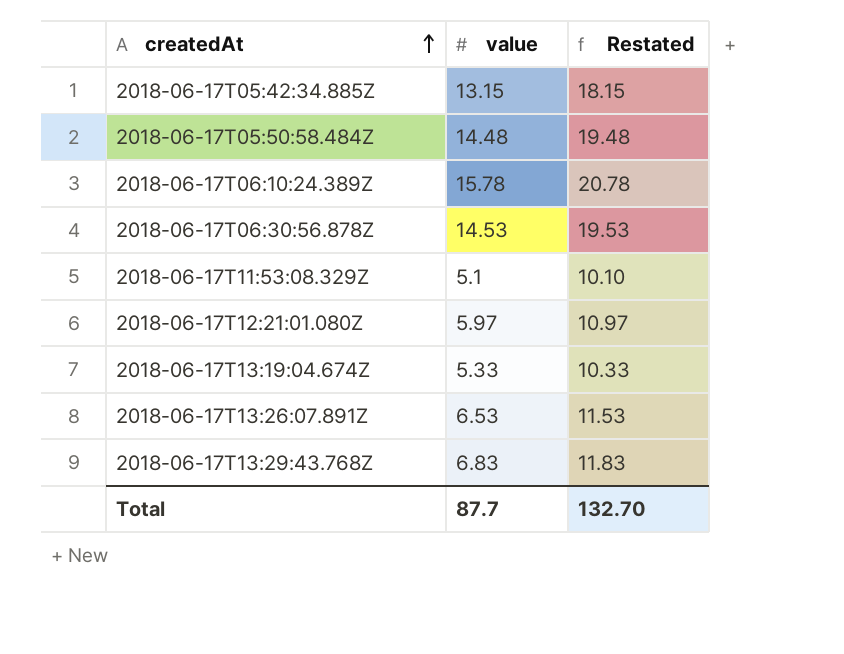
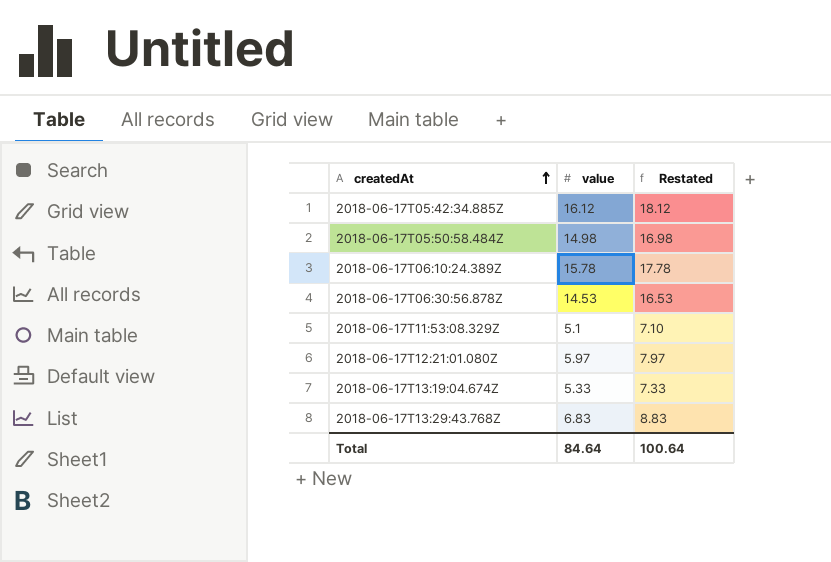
column Restated | formula: [value] + 5 -> [value] + 2
row 2018-06-17T13:26:07.891Z: 6.53 | 11.53 -> none
2018-06-17T05:42:34.885Z | value: 13.15 -> 16.12
2018-06-17T05:50:58.484Z | value: 14.48 -> 14.98
Total | value: 87.7 -> 84.64
Total | Restated: 132.70 -> 100.64

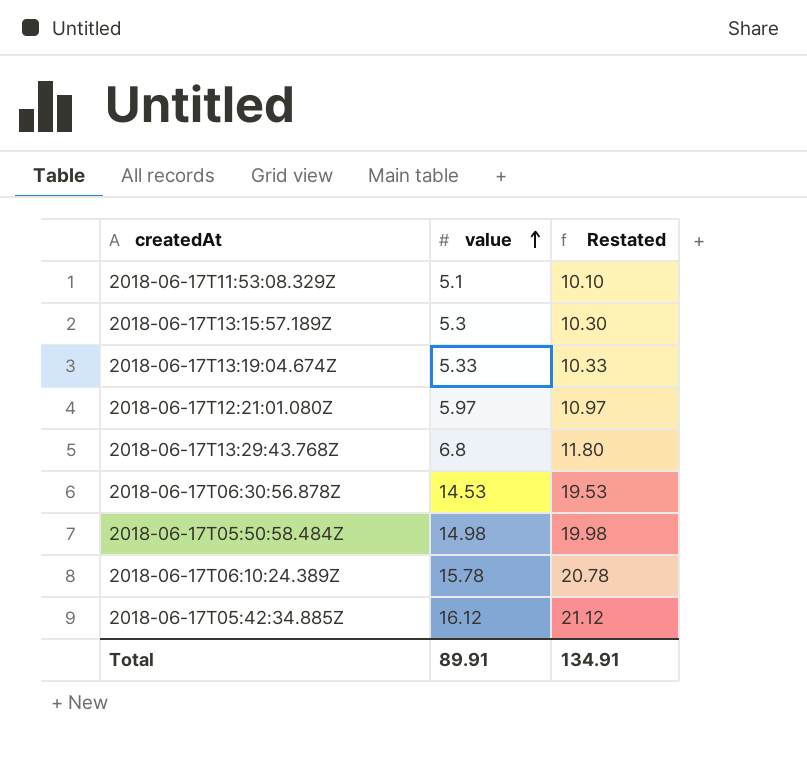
row order: createdAt ascending -> value ascending
column Restated | formula: [value] + 2 -> [value] + 5
row 2018-06-17T13:15:57.189Z: none -> 5.3 | 10.30
2018-06-17T13:29:43.768Z | value: 6.83 -> 6.8
Total | value: 84.64 -> 89.91
Total | Restated: 100.64 -> 134.91

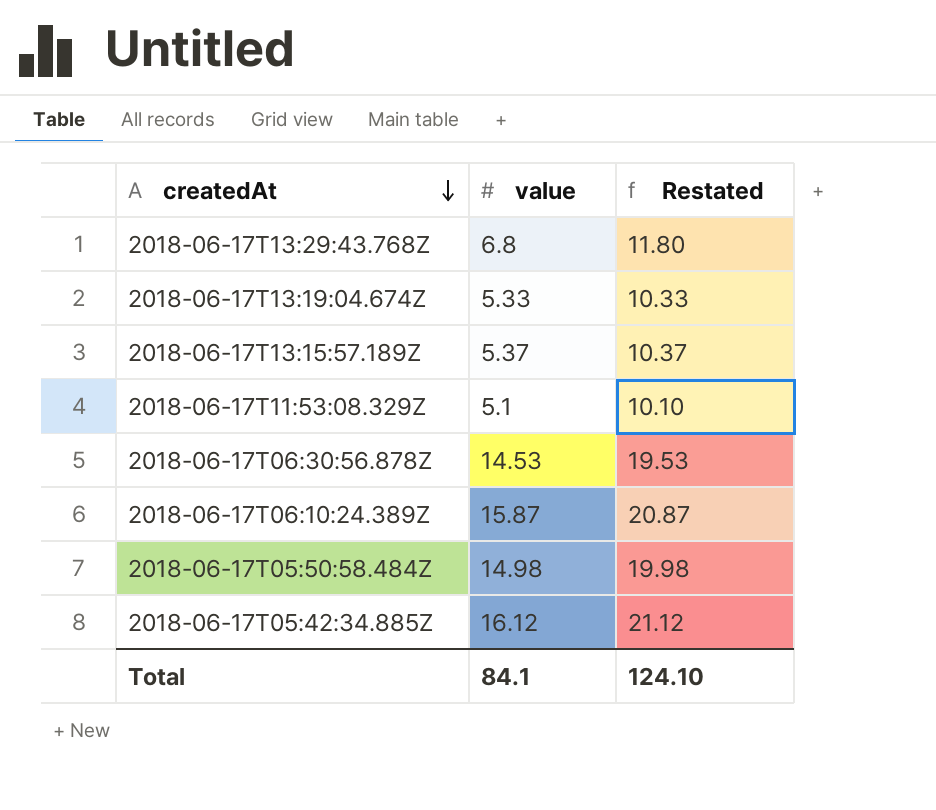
row order: value ascending -> createdAt descending
row 2018-06-17T12:21:01.080Z: 5.97 | 10.97 -> none
2018-06-17T13:15:57.189Z | value: 5.3 -> 5.37
2018-06-17T13:15:57.189Z | Restated: 10.30 -> 10.37
2018-06-17T06:10:24.389Z | value: 15.78 -> 15.87
2018-06-17T06:10:24.389Z | Restated: 20.78 -> 20.87
Total | value: 89.91 -> 84.1
Total | Restated: 134.91 -> 124.10

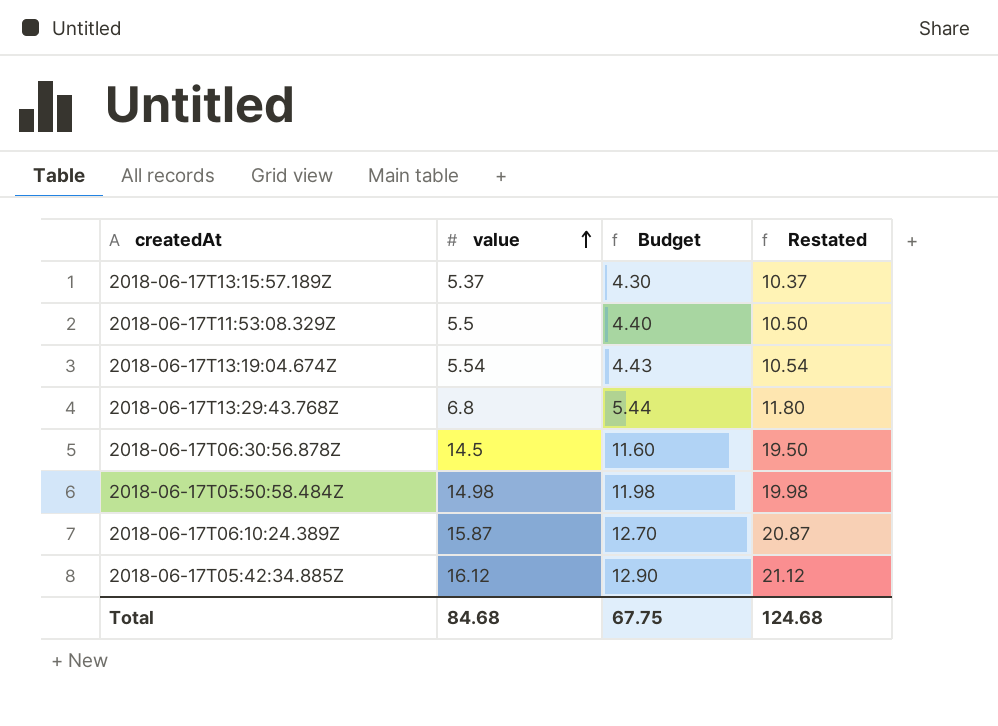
row order: createdAt descending -> value ascending
column Budget | formula: none -> [value] * 0.8
2018-06-17T11:53:08.329Z | value: 5.1 -> 5.5
2018-06-17T11:53:08.329Z | Restated: 10.10 -> 10.50
2018-06-17T13:19:04.674Z | value: 5.33 -> 5.54
2018-06-17T13:19:04.674Z | Restated: 10.33 -> 10.54
2018-06-17T06:30:56.878Z | value: 14.53 -> 14.5
2018-06-17T06:30:56.878Z | Restated: 19.53 -> 19.50
Total | value: 84.1 -> 84.68
Total | Restated: 124.10 -> 124.68

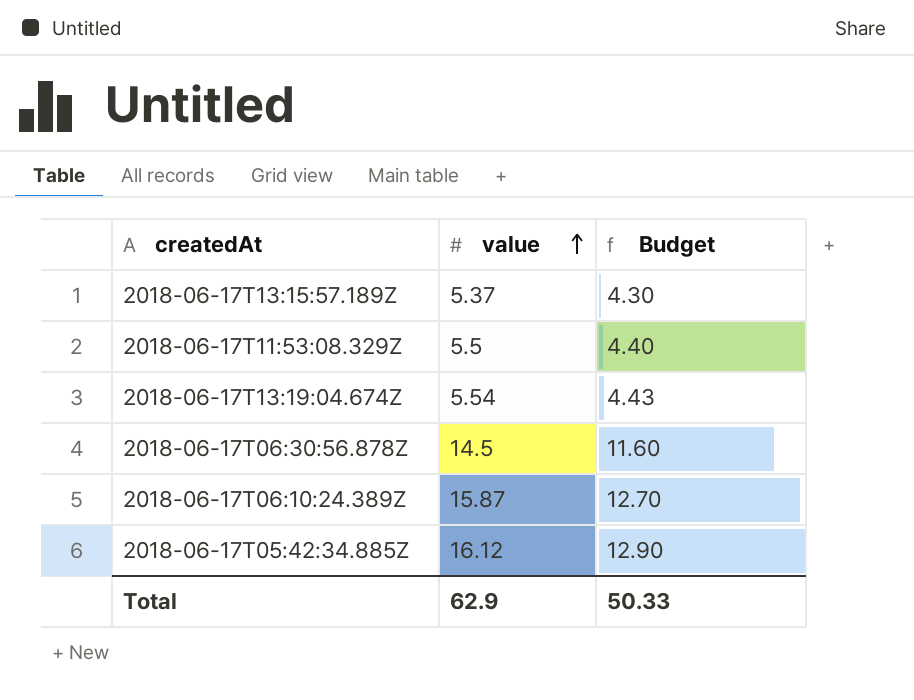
column Restated | formula: [value] + 5 -> none
row 2018-06-17T13:29:43.768Z: 6.8 | 5.44 | 11.80 -> none
row 2018-06-17T05:50:58.484Z: 14.98 | 11.98 | 19.98 -> none
Total | value: 84.68 -> 62.9
Total | Budget: 67.75 -> 50.33

